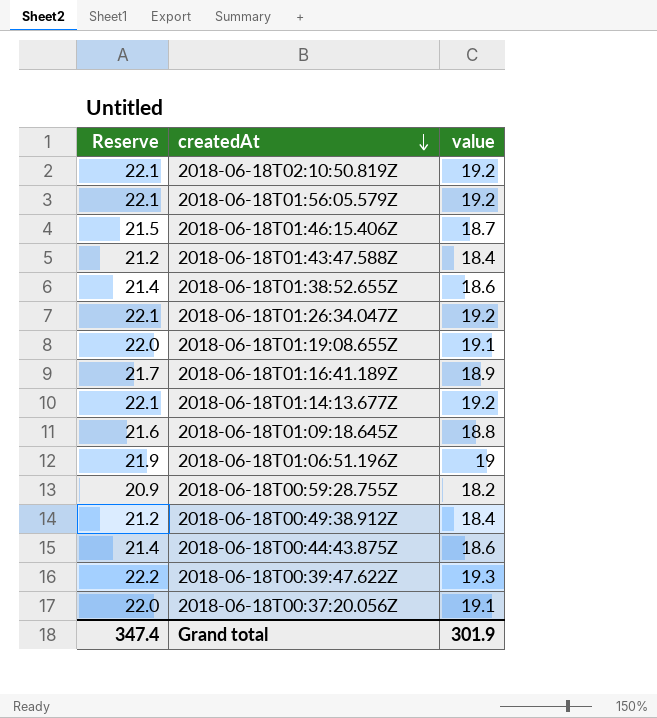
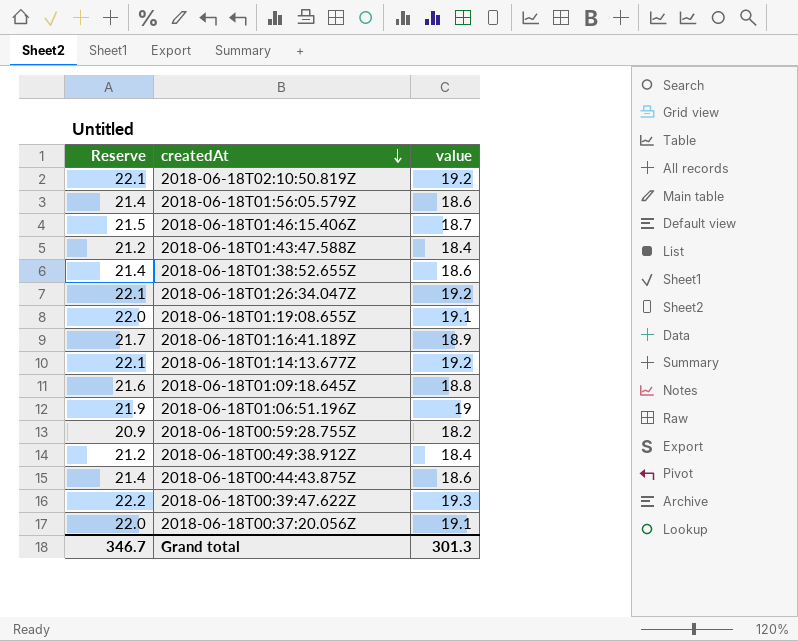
2018-06-18T01:56:05.579Z | Reserve: 22.1 -> 21.4
2018-06-18T01:56:05.579Z | value: 19.2 -> 18.6
Grand total | Reserve: 347.4 -> 346.7
Grand total | value: 301.9 -> 301.3

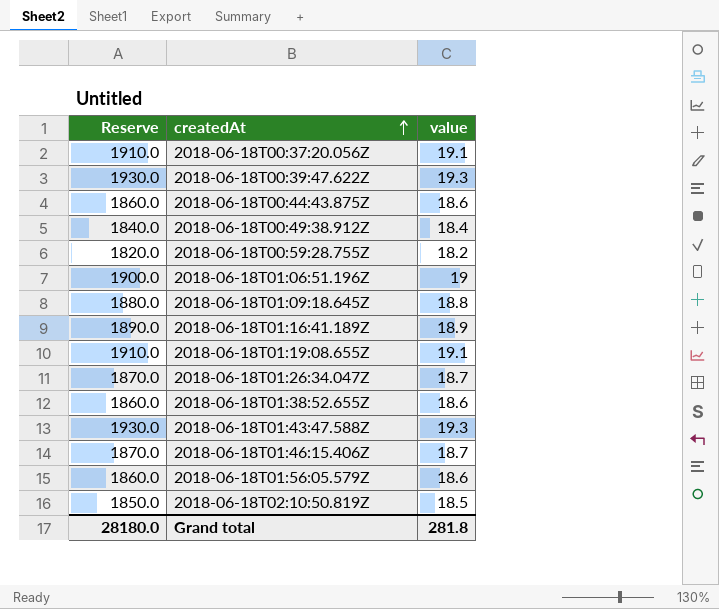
row order: createdAt descending -> createdAt ascending
column Reserve | formula: [value] * 1.15 -> [value] * 100
row 2018-06-18T01:14:13.677Z: 22.1 | 19.2 -> none
2018-06-18T01:26:34.047Z | value: 19.2 -> 18.7
2018-06-18T01:43:47.588Z | value: 18.4 -> 19.3
2018-06-18T02:10:50.819Z | value: 19.2 -> 18.5
Grand total | Reserve: 346.7 -> 28180.0
Grand total | value: 301.3 -> 281.8

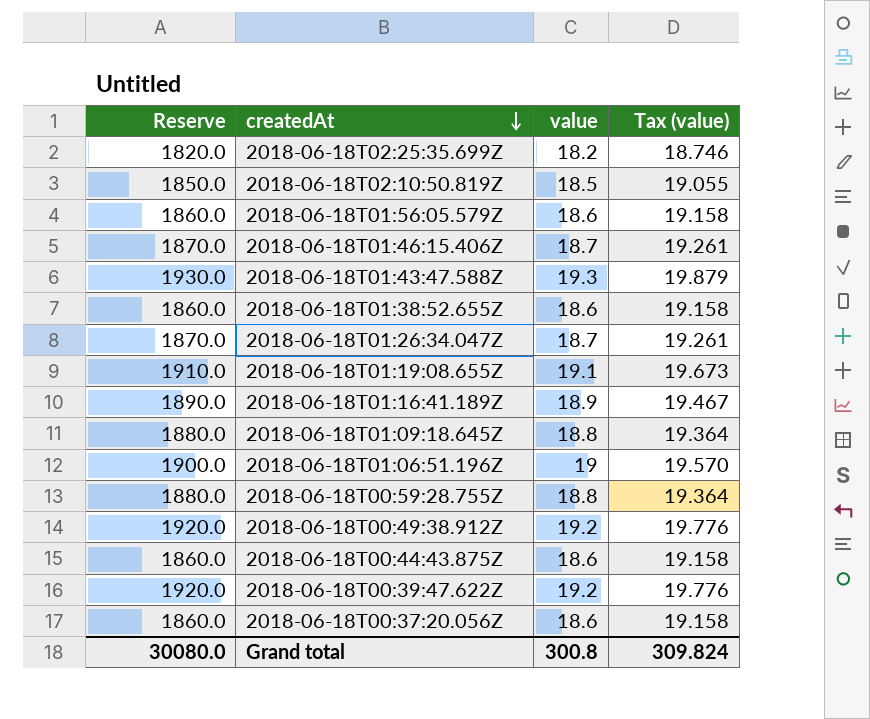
row order: createdAt ascending -> createdAt descending
column Tax (value) | formula: none -> [value] * 1.03
row 2018-06-18T02:25:35.699Z: none -> 1820.0 | 18.2 | 18.746
2018-06-18T00:59:28.755Z | Reserve: 1820.0 -> 1880.0
2018-06-18T00:59:28.755Z | value: 18.2 -> 18.8
2018-06-18T00:49:38.912Z | Reserve: 1840.0 -> 1920.0
2018-06-18T00:49:38.912Z | value: 18.4 -> 19.2
2018-06-18T00:39:47.622Z | Reserve: 1930.0 -> 1920.0
2018-06-18T00:39:47.622Z | value: 19.3 -> 19.2
2018-06-18T00:37:20.056Z | Reserve: 1910.0 -> 1860.0
2018-06-18T00:37:20.056Z | value: 19.1 -> 18.6
Grand total | Reserve: 28180.0 -> 30080.0
Grand total | value: 281.8 -> 300.8

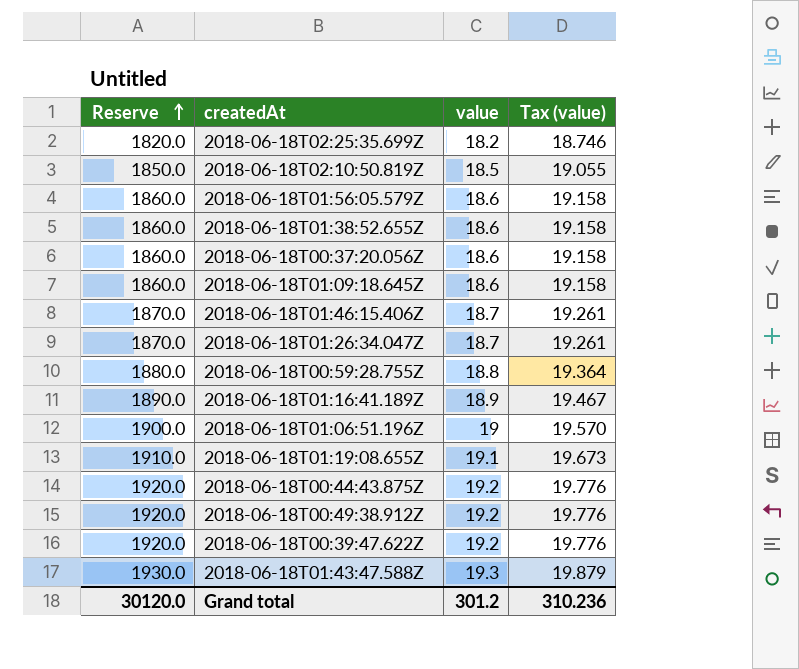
row order: createdAt descending -> Reserve ascending
2018-06-18T01:09:18.645Z | Reserve: 1880.0 -> 1860.0
2018-06-18T01:09:18.645Z | value: 18.8 -> 18.6
2018-06-18T01:09:18.645Z | Tax (value): 19.364 -> 19.158
2018-06-18T00:44:43.875Z | Reserve: 1860.0 -> 1920.0
2018-06-18T00:44:43.875Z | value: 18.6 -> 19.2
2018-06-18T00:44:43.875Z | Tax (value): 19.158 -> 19.776
Grand total | Reserve: 30080.0 -> 30120.0
Grand total | value: 300.8 -> 301.2
Grand total | Tax (value): 309.824 -> 310.236

